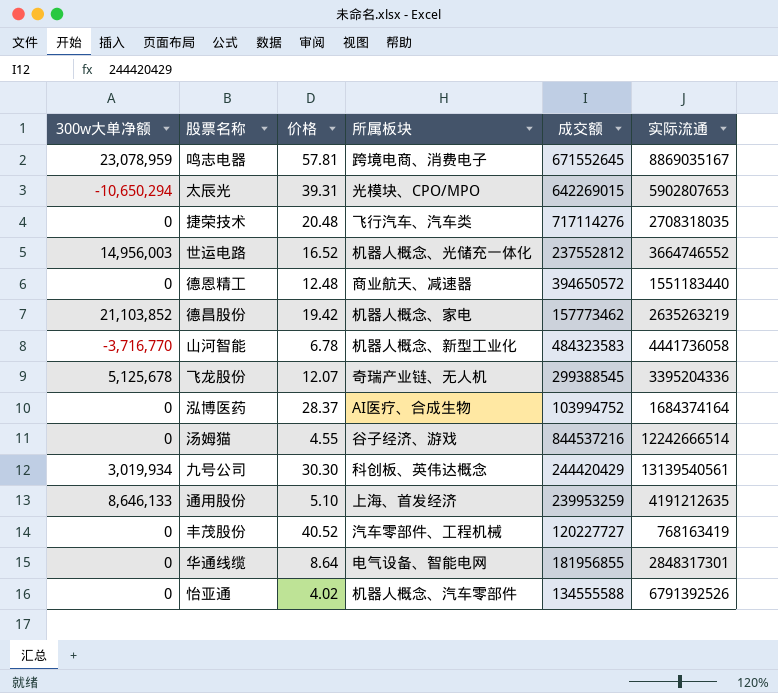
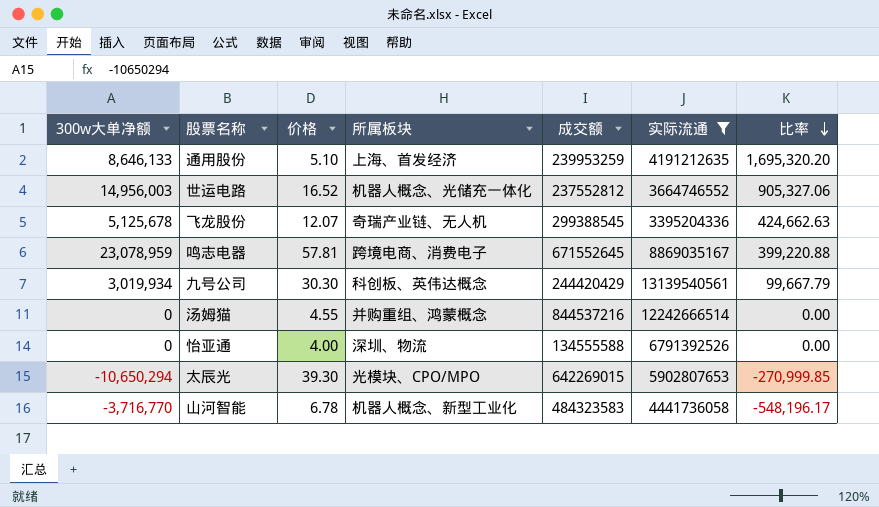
filter: none -> 实际流通 >= 3395204336
row order: none -> 比率 descending
column 比率 | formula: none -> [300w大单净额] / [价格]
汤姆猫 | 所属板块: 谷子经济、游戏 -> 并购重组、鸿蒙概念
怡亚通 | 价格: 4.02 -> 4.00
怡亚通 | 所属板块: 机器人概念、汽车零部件 -> 深圳、物流
太辰光 | 价格: 39.31 -> 39.30

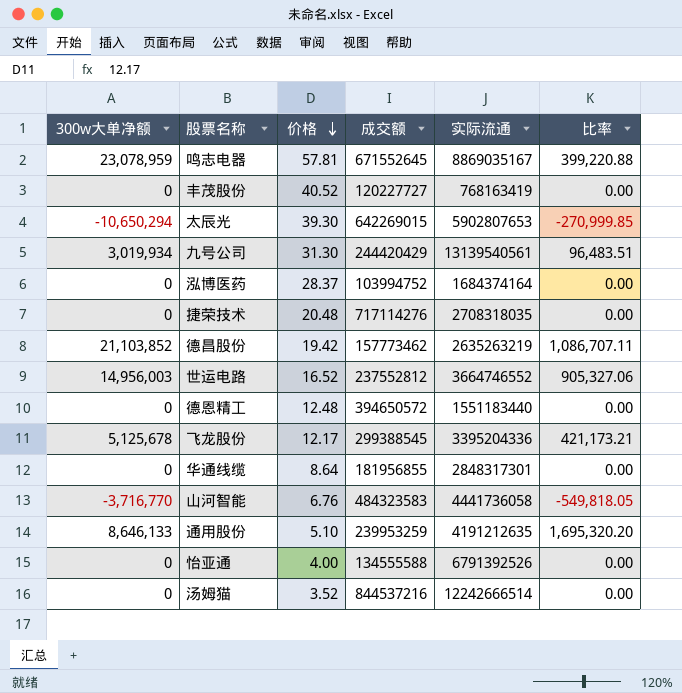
filter: 实际流通 >= 3395204336 -> none
row order: 比率 descending -> 价格 descending
column 所属板块 | position: 4 -> none
九号公司 | 价格: 30.30 -> 31.30
九号公司 | 比率: 99,667.79 -> 96,483.51
飞龙股份 | 价格: 12.07 -> 12.17
飞龙股份 | 比率: 424,662.63 -> 421,173.21
山河智能 | 价格: 6.78 -> 6.76
山河智能 | 比率: -548,196.17 -> -549,818.05
汤姆猫 | 价格: 4.55 -> 3.52

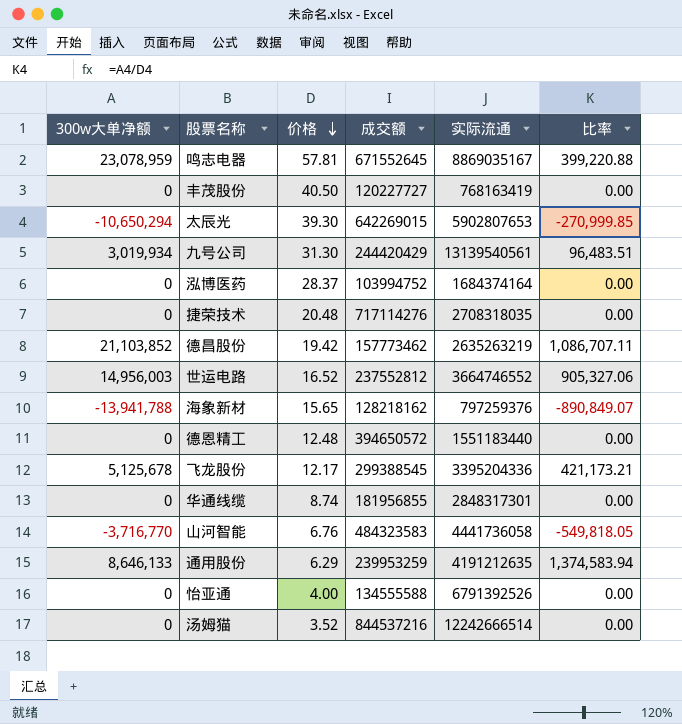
丰茂股份 | 价格: 40.52 -> 40.50
row 海象新材: none -> -13,941,788 | 15.65 | 128218162 | 797259376 | -890,849.07
华通线缆 | 价格: 8.64 -> 8.74
通用股份 | 价格: 5.10 -> 6.29
通用股份 | 比率: 1,695,320.20 -> 1,374,583.94

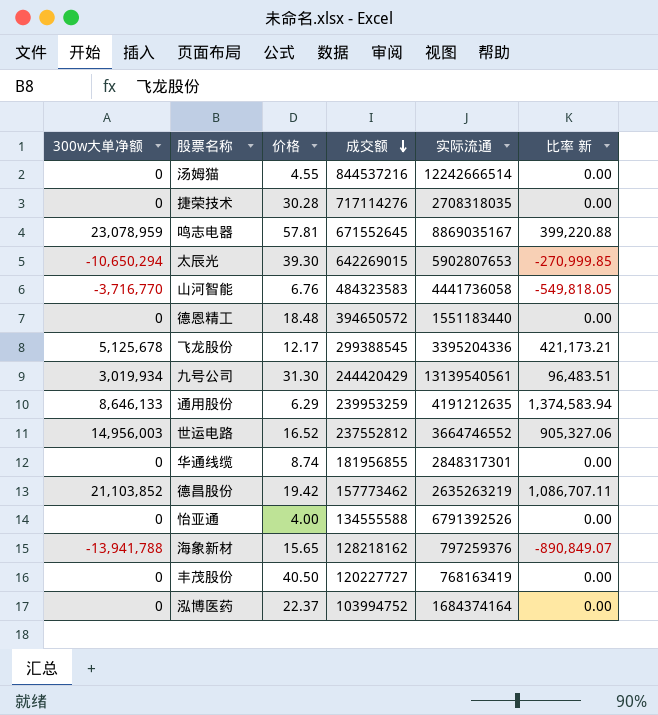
row order: 价格 descending -> 成交额 descending
column name: 比率 -> 比率 新
汤姆猫 | 价格: 3.52 -> 4.55
捷荣技术 | 价格: 20.48 -> 30.28
德恩精工 | 价格: 12.48 -> 18.48
泓博医药 | 价格: 28.37 -> 22.37

